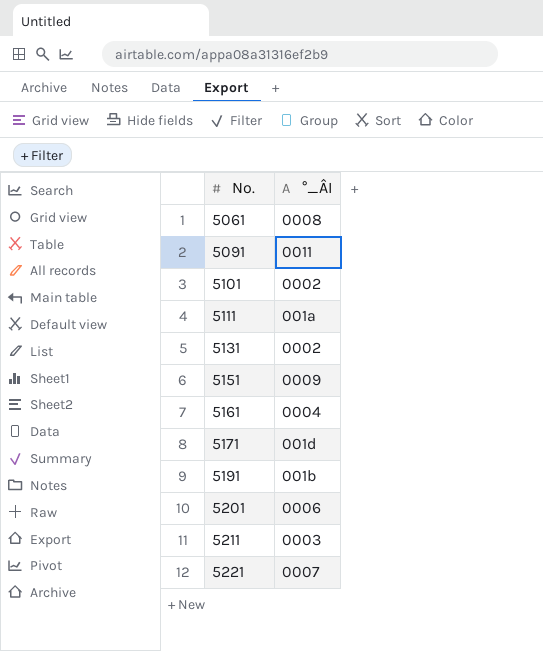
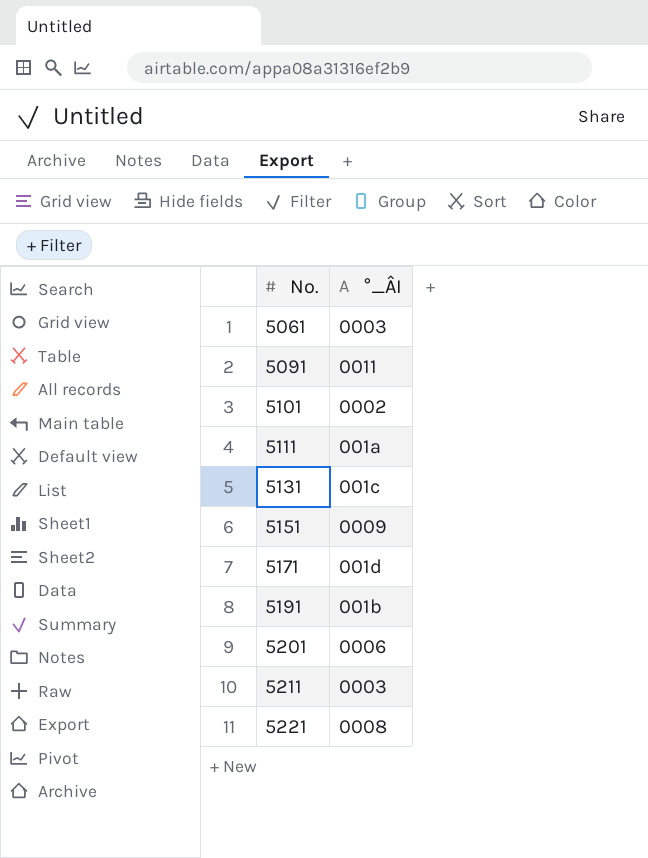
row 5161: 0004 -> none
5061 | °_ÂI: 0008 -> 0003
5131 | °_ÂI: 0002 -> 001c
5221 | °_ÂI: 0007 -> 0008

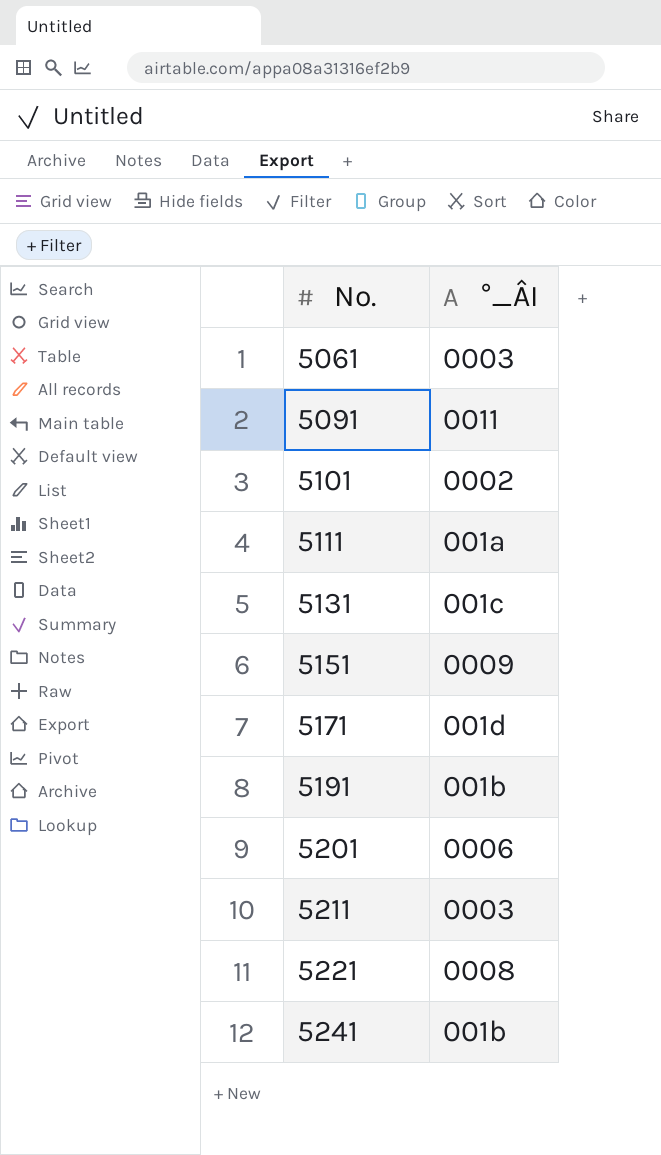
row 5241: none -> 001b

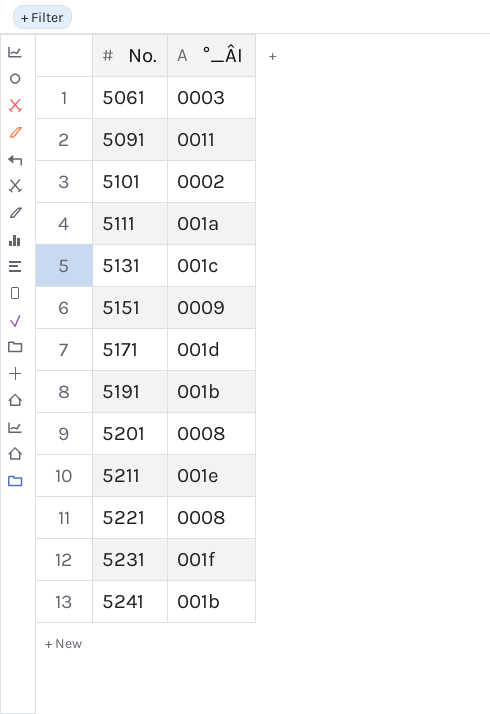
5201 | °_ÂI: 0006 -> 0008
5211 | °_ÂI: 0003 -> 001e
row 5231: none -> 001f

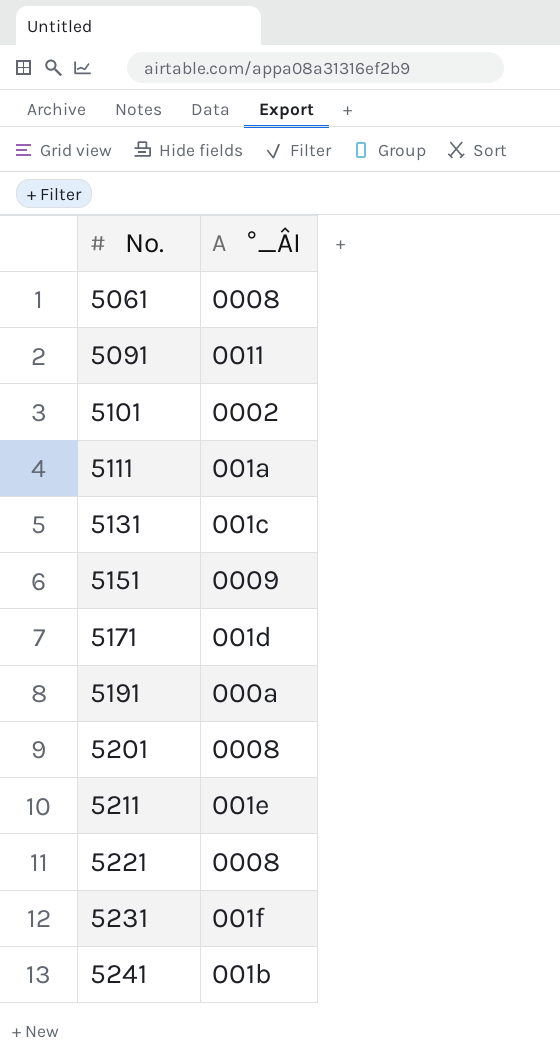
5061 | °_ÂI: 0003 -> 0008
5191 | °_ÂI: 001b -> 000a

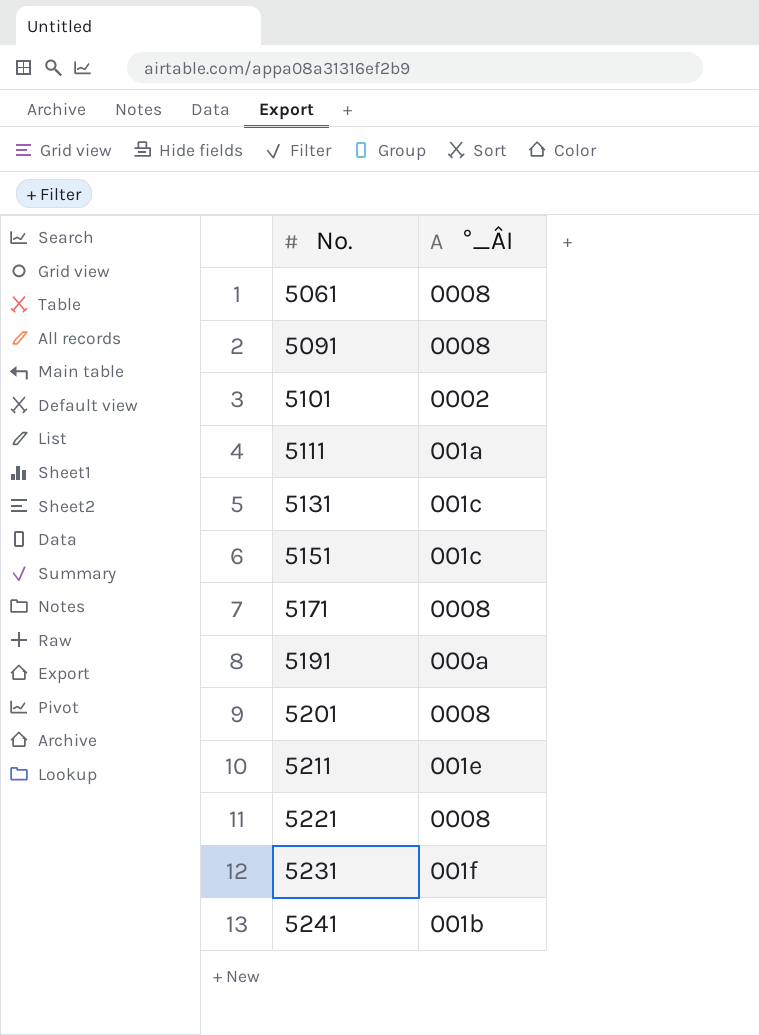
5091 | °_ÂI: 0011 -> 0008
5151 | °_ÂI: 0009 -> 001c
5171 | °_ÂI: 001d -> 0008

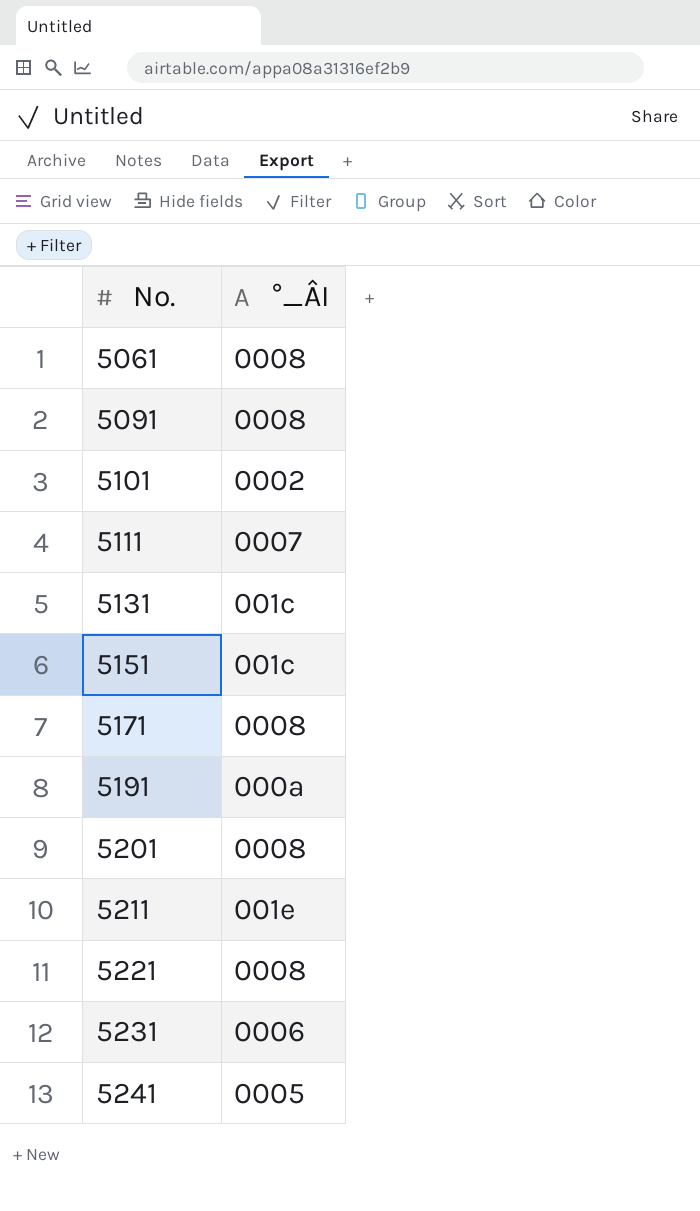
5111 | °_ÂI: 001a -> 0007
5231 | °_ÂI: 001f -> 0006
5241 | °_ÂI: 001b -> 0005

